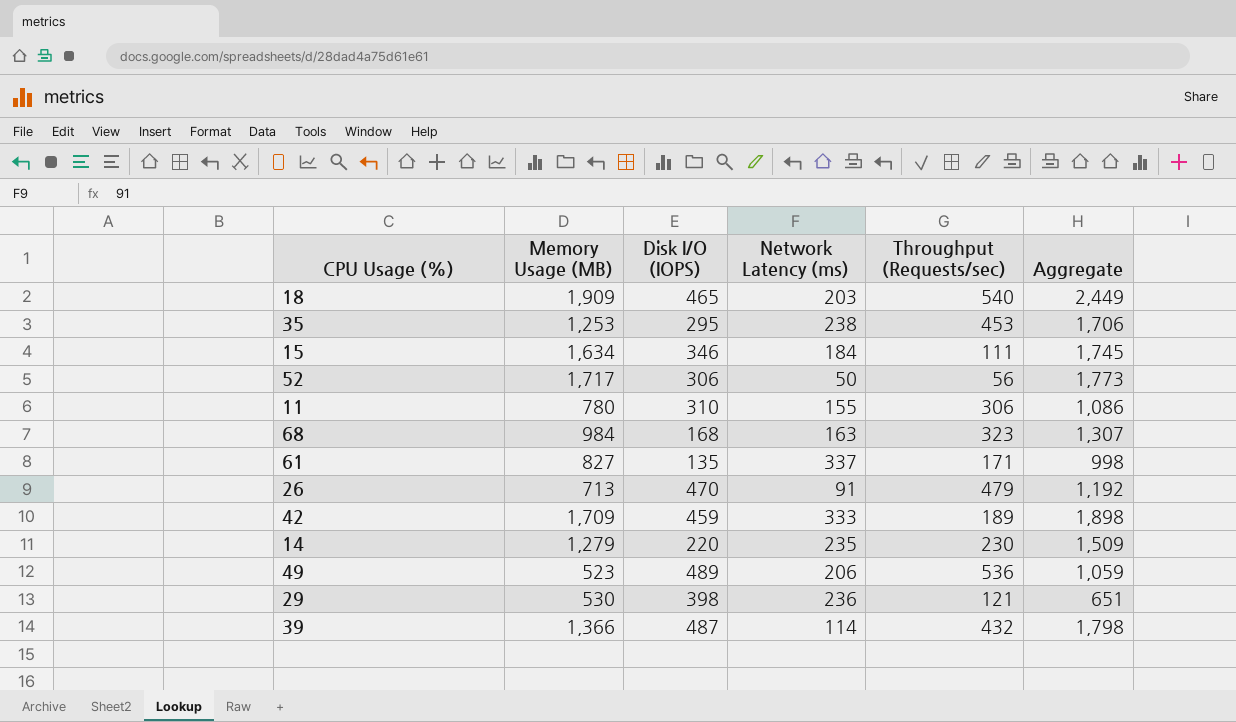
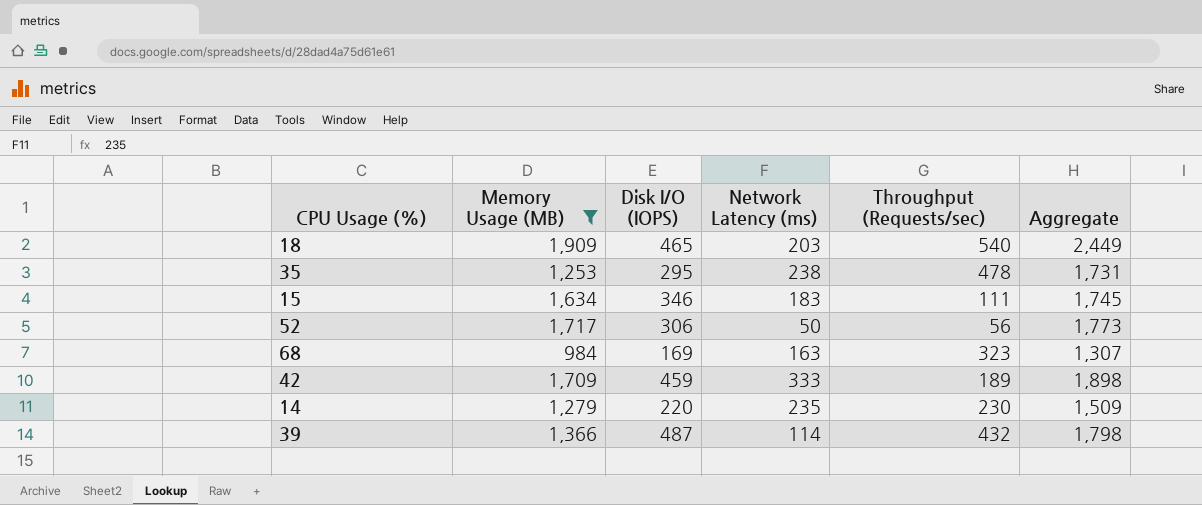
filter: none -> Memory Usage (MB) >= 984
35 | Throughput (Requests/sec): 453 -> 478
35 | Aggregate: 1,706 -> 1,731
15 | Network Latency (ms): 184 -> 183
68 | Disk I/O (IOPS): 168 -> 169

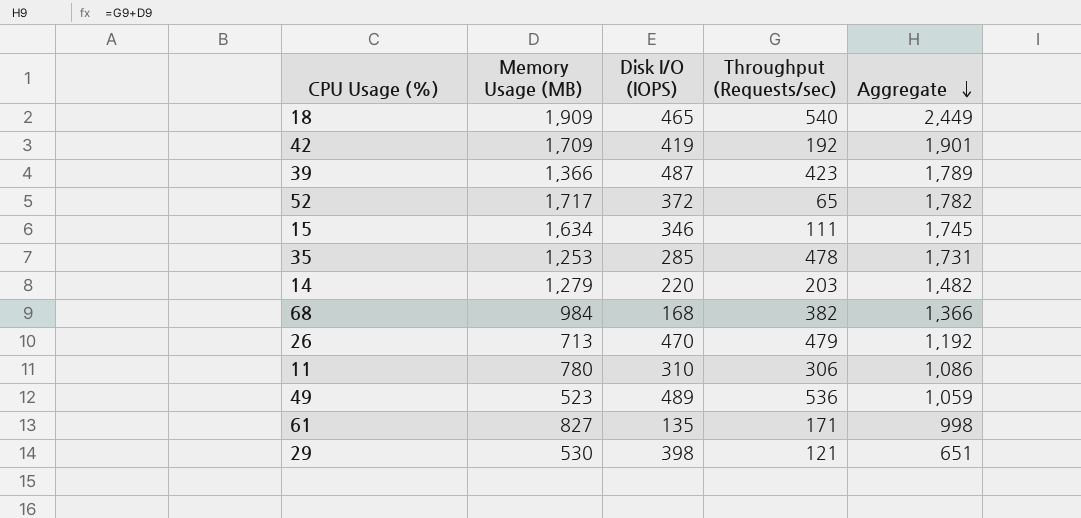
filter: Memory Usage (MB) >= 984 -> none
row order: none -> Aggregate descending
column Network Latency (ms) | position: 4 -> none
42 | Disk I/O (IOPS): 459 -> 419
42 | Throughput (Requests/sec): 189 -> 192
42 | Aggregate: 1,898 -> 1,901
39 | Throughput (Requests/sec): 432 -> 423
39 | Aggregate: 1,798 -> 1,789
52 | Disk I/O (IOPS): 306 -> 372
52 | Throughput (Requests/sec): 56 -> 65
52 | Aggregate: 1,773 -> 1,782
35 | Disk I/O (IOPS): 295 -> 285
14 | Throughput (Requests/sec): 230 -> 203
14 | Aggregate: 1,509 -> 1,482
68 | Disk I/O (IOPS): 169 -> 168
68 | Throughput (Requests/sec): 323 -> 382
68 | Aggregate: 1,307 -> 1,366

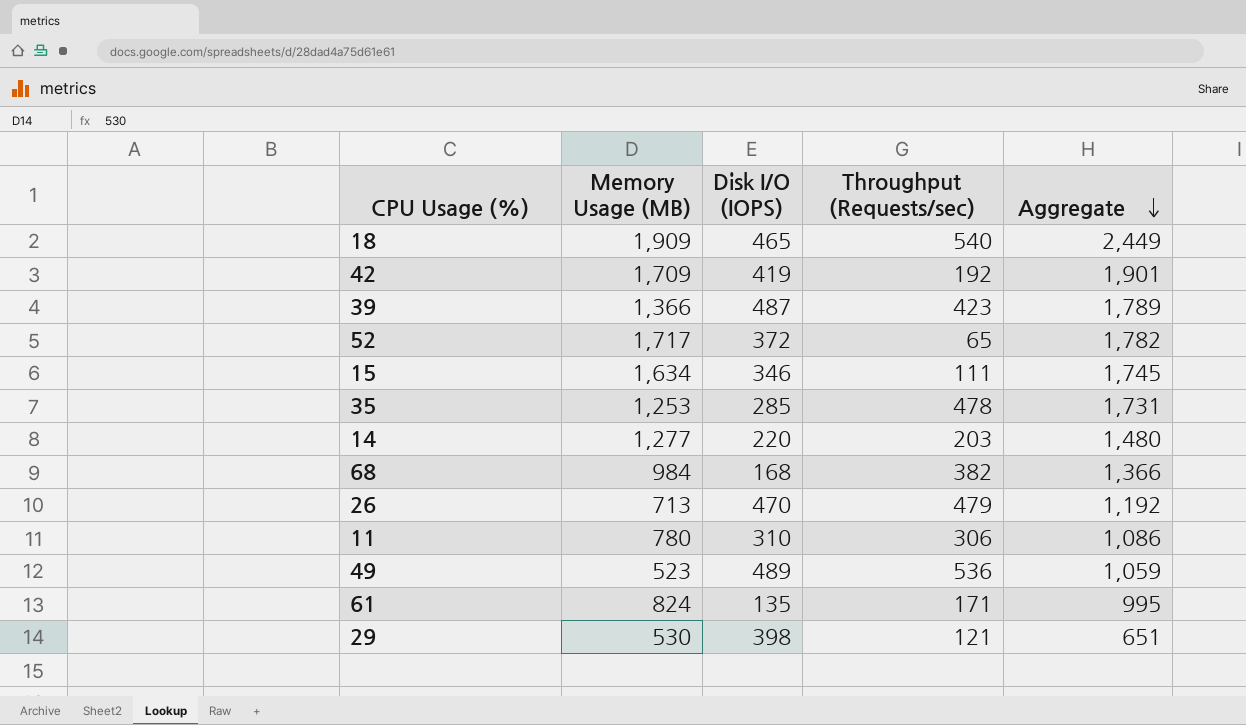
14 | Memory Usage (MB): 1,279 -> 1,277
14 | Aggregate: 1,482 -> 1,480
61 | Memory Usage (MB): 827 -> 824
61 | Aggregate: 998 -> 995

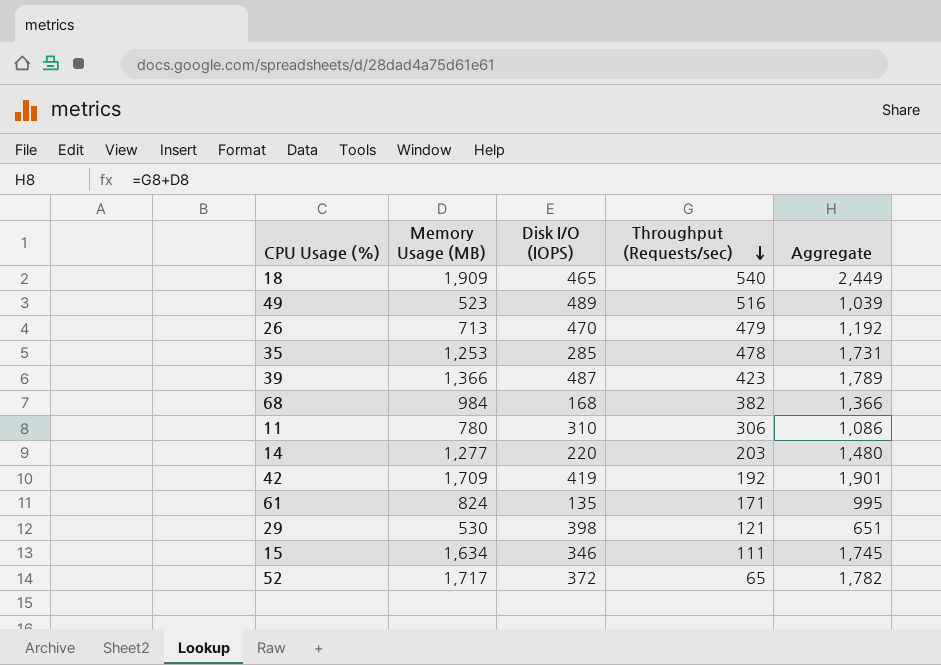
row order: Aggregate descending -> Throughput (Requests/sec) descending
49 | Throughput (Requests/sec): 536 -> 516
49 | Aggregate: 1,059 -> 1,039

